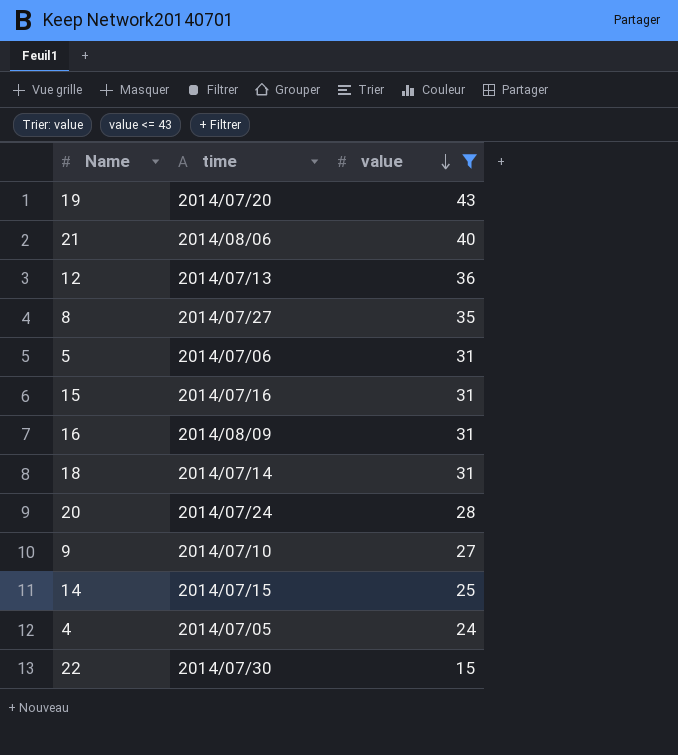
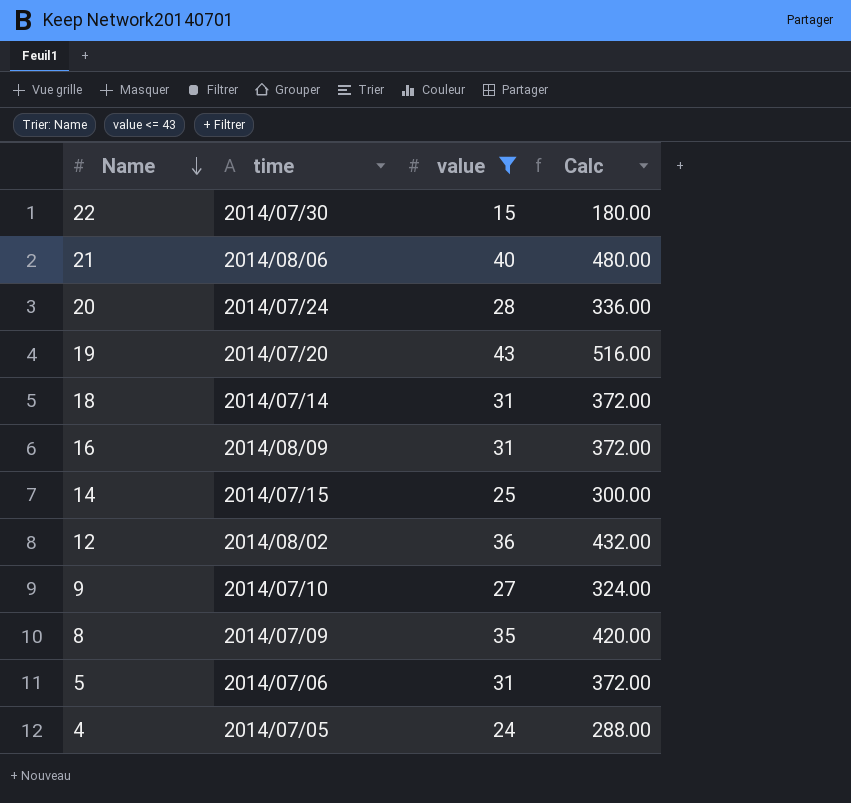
row order: value descending -> Name descending
column Calc | formula: none -> [value] * 12
row 15: 2014/07/16 | 31 -> none
12 | time: 2014/07/13 -> 2014/08/02
8 | time: 2014/07/27 -> 2014/07/09

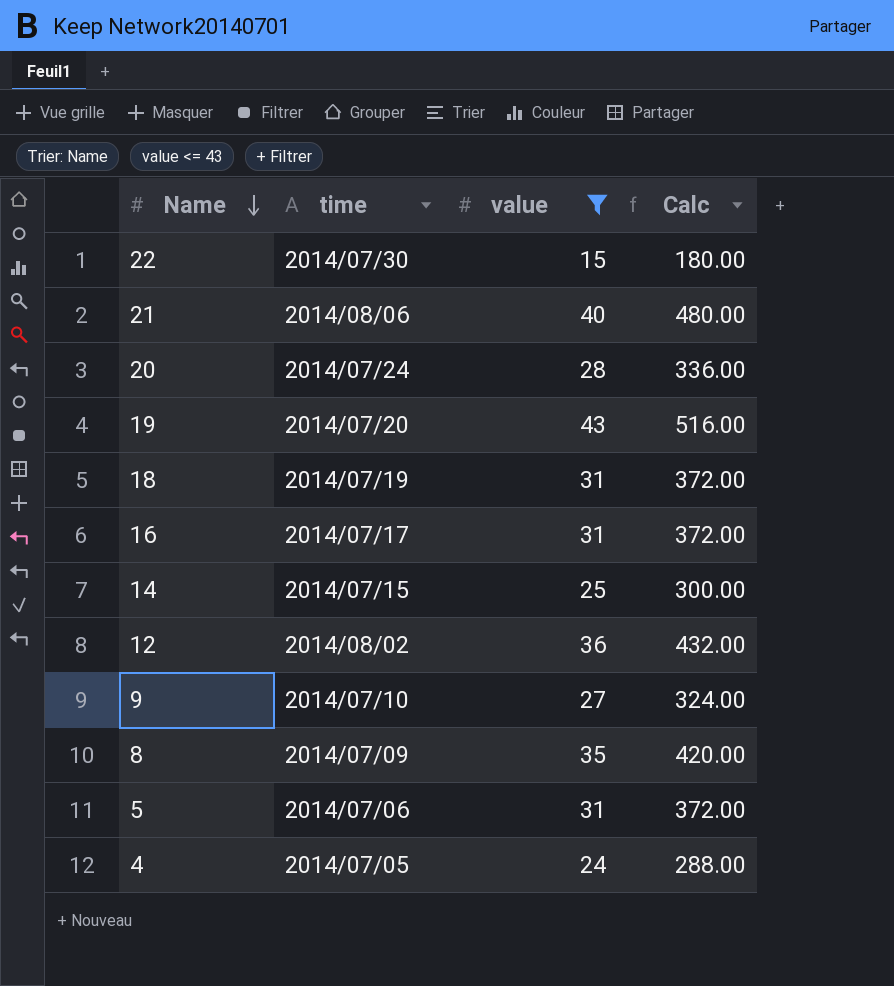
18 | time: 2014/07/14 -> 2014/07/19
16 | time: 2014/08/09 -> 2014/07/17

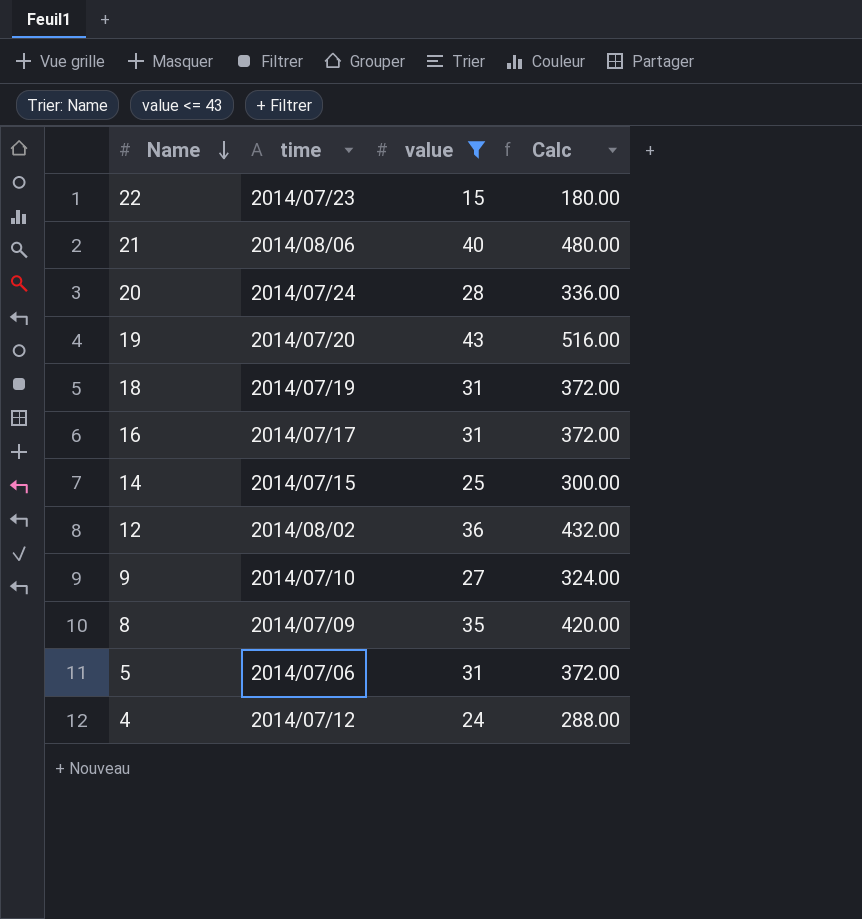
22 | time: 2014/07/30 -> 2014/07/23
4 | time: 2014/07/05 -> 2014/07/12

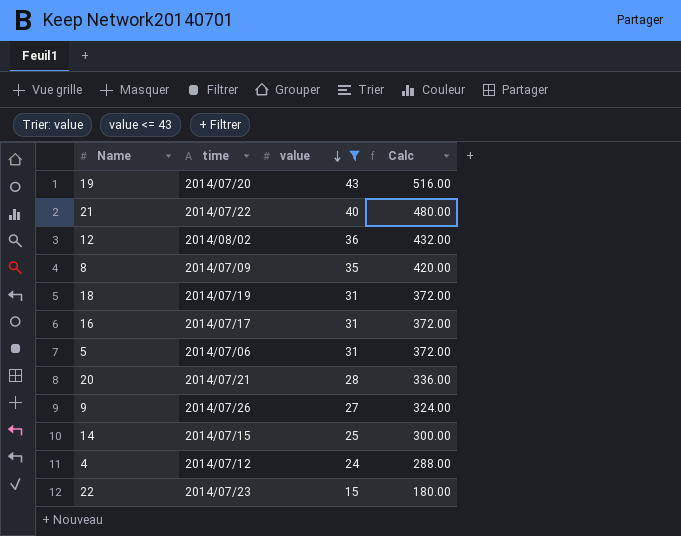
row order: Name descending -> value descending
21 | time: 2014/08/06 -> 2014/07/22
20 | time: 2014/07/24 -> 2014/07/21
9 | time: 2014/07/10 -> 2014/07/26

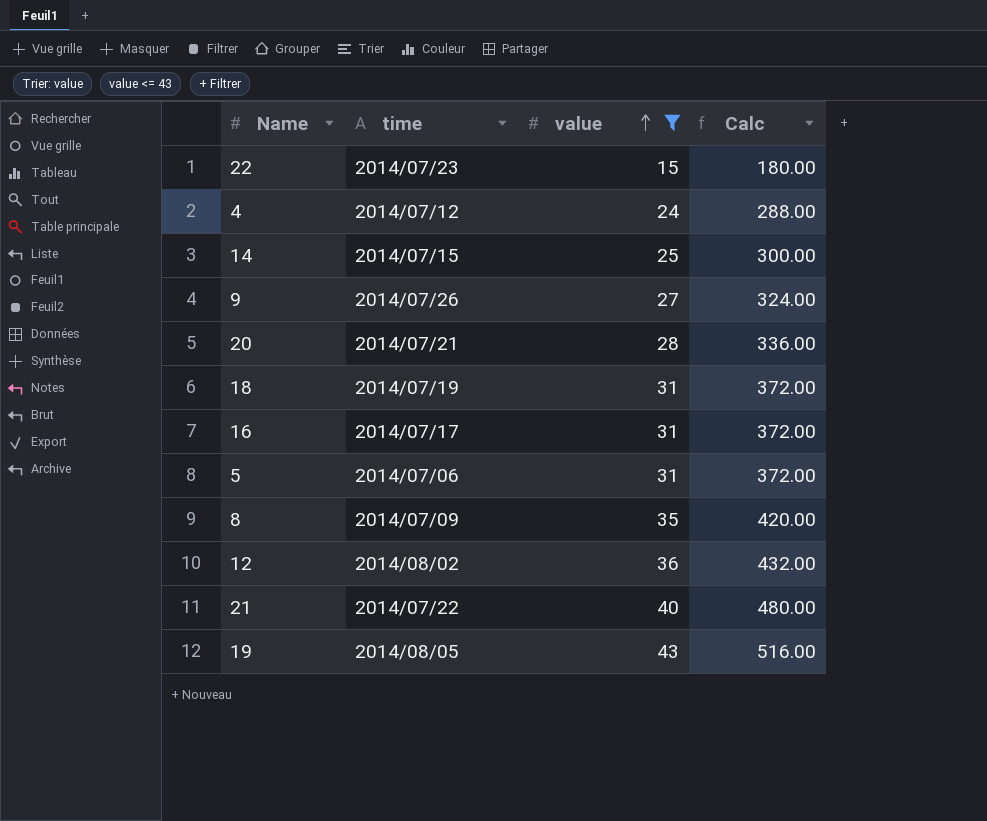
row order: value descending -> value ascending
19 | time: 2014/07/20 -> 2014/08/05

